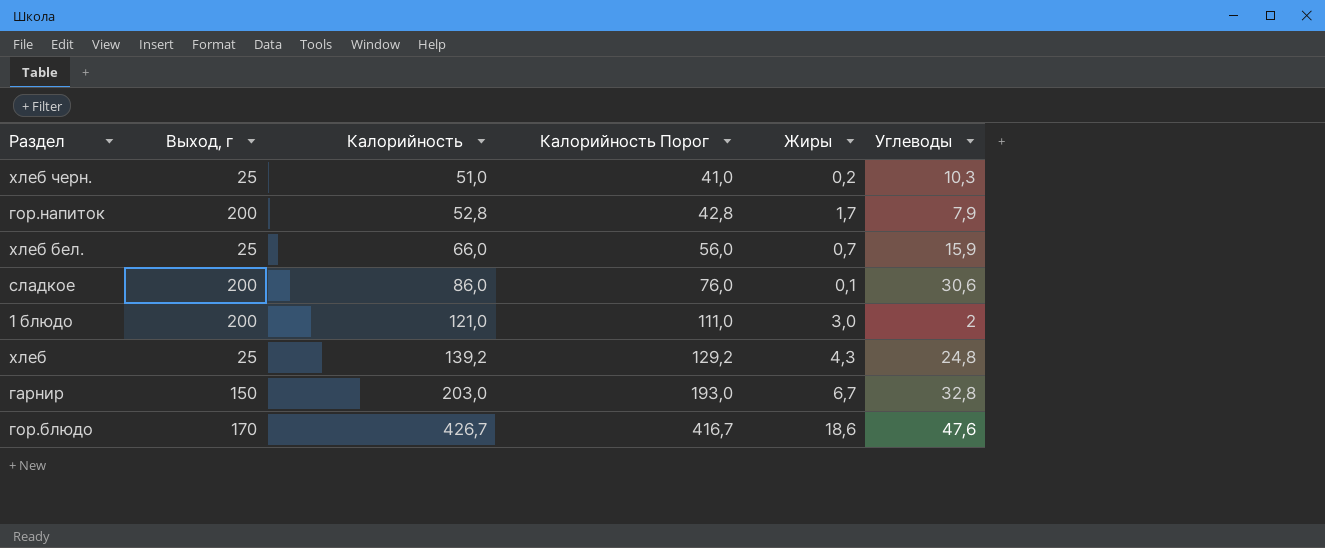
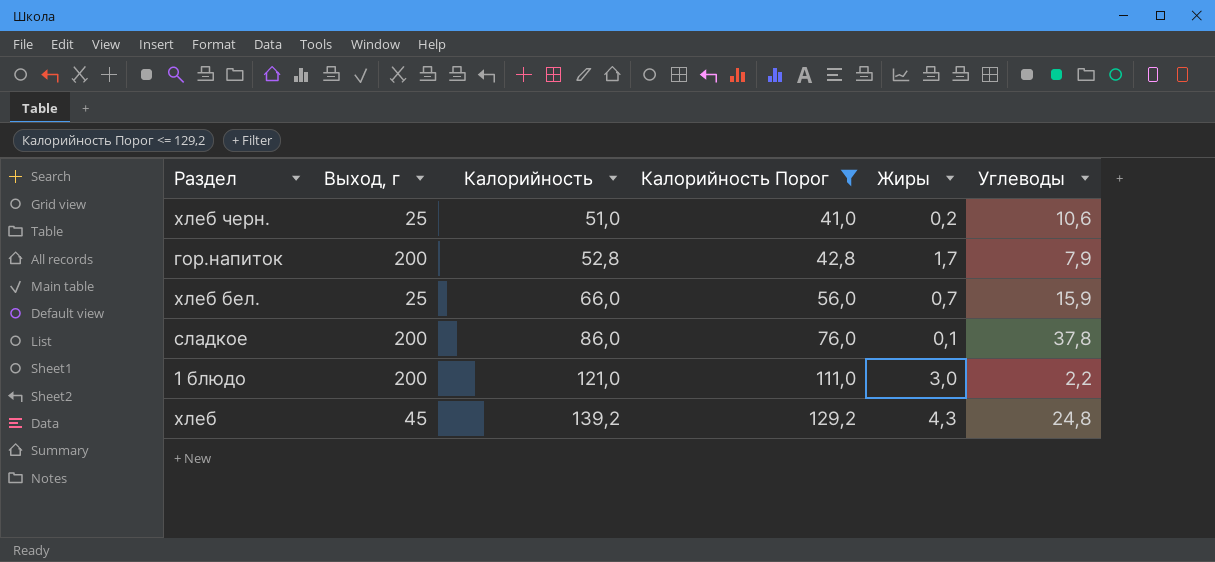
filter: none -> Калорийность Порог <= 129,2
хлеб черн. | Углеводы: 10,3 -> 10,6
сладкое | Углеводы: 30,6 -> 37,8
1 блюдо | Углеводы: 2 -> 2,2
хлеб | Выход, г: 25 -> 45

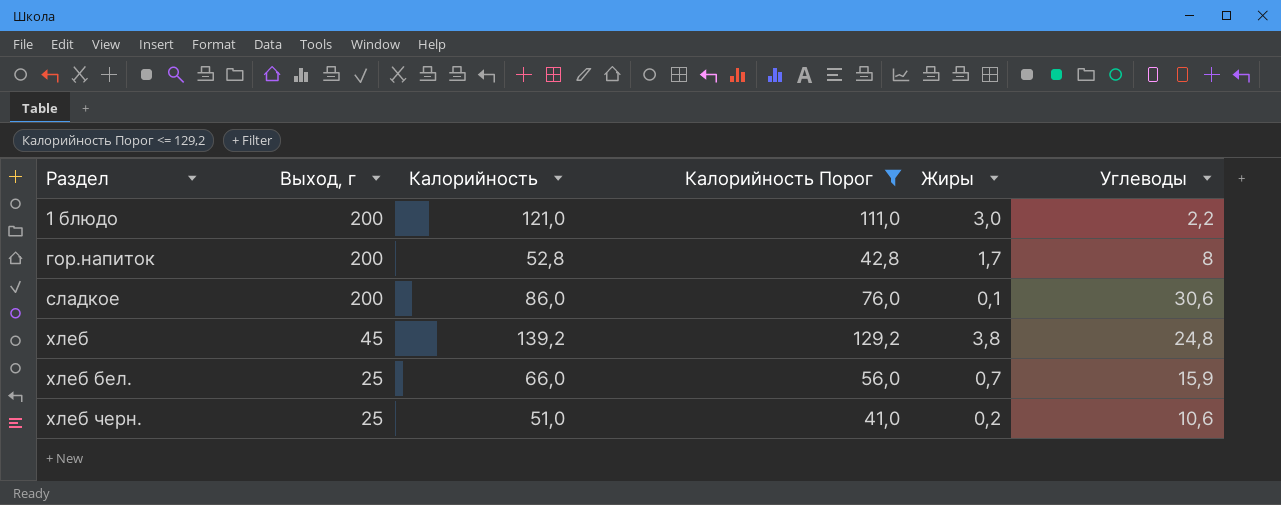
row order: Калорийность ascending -> Раздел ascending
гор.напиток | Углеводы: 7,9 -> 8
сладкое | Углеводы: 37,8 -> 30,6
хлеб | Жиры: 4,3 -> 3,8

